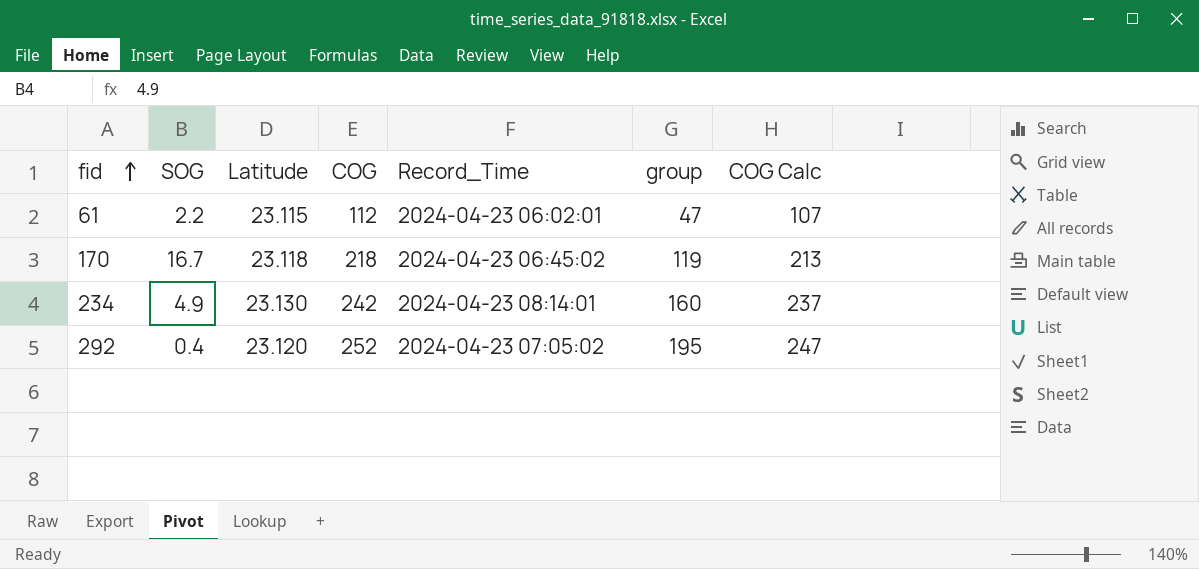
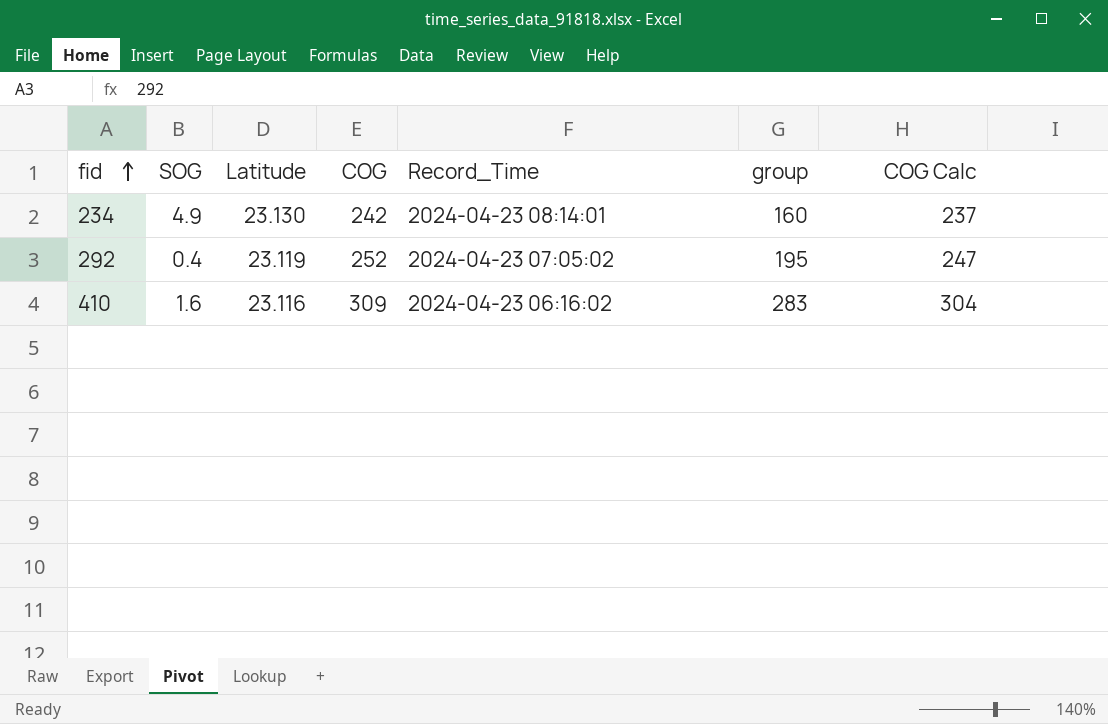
row 61: 2.2 | 23.115 | 112 | 2024-04-23 06:02:01 | 47 | 107 -> none
row 170: 16.7 | 23.118 | 218 | 2024-04-23 06:45:02 | 119 | 213 -> none
292 | Latitude: 23.120 -> 23.119
row 410: none -> 1.6 | 23.116 | 309 | 2024-04-23 06:16:02 | 283 | 304

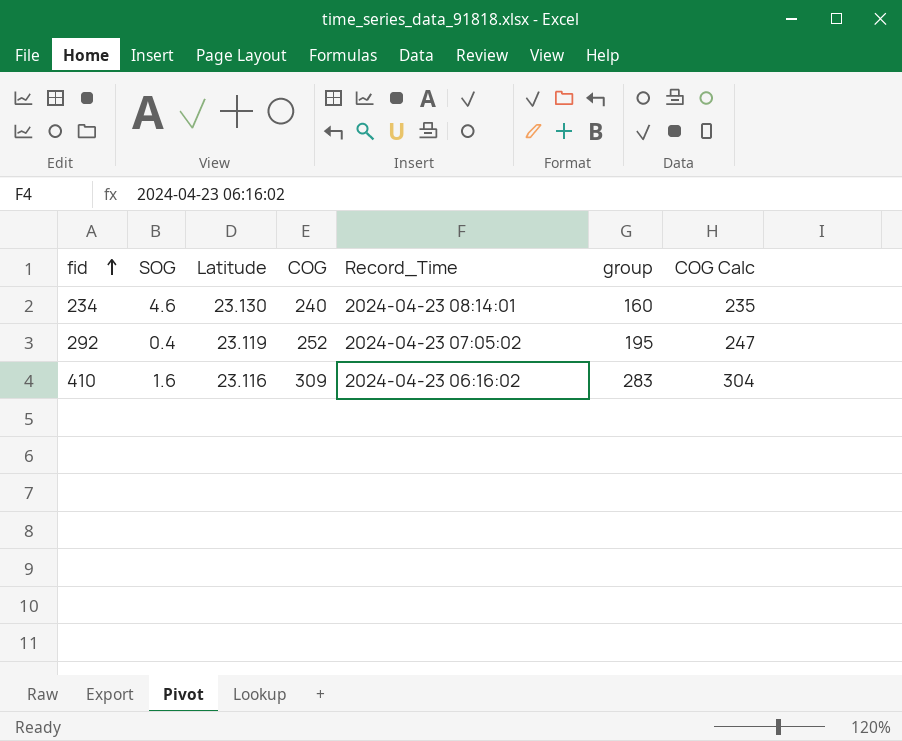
234 | SOG: 4.9 -> 4.6
234 | COG: 242 -> 240
234 | COG Calc: 237 -> 235

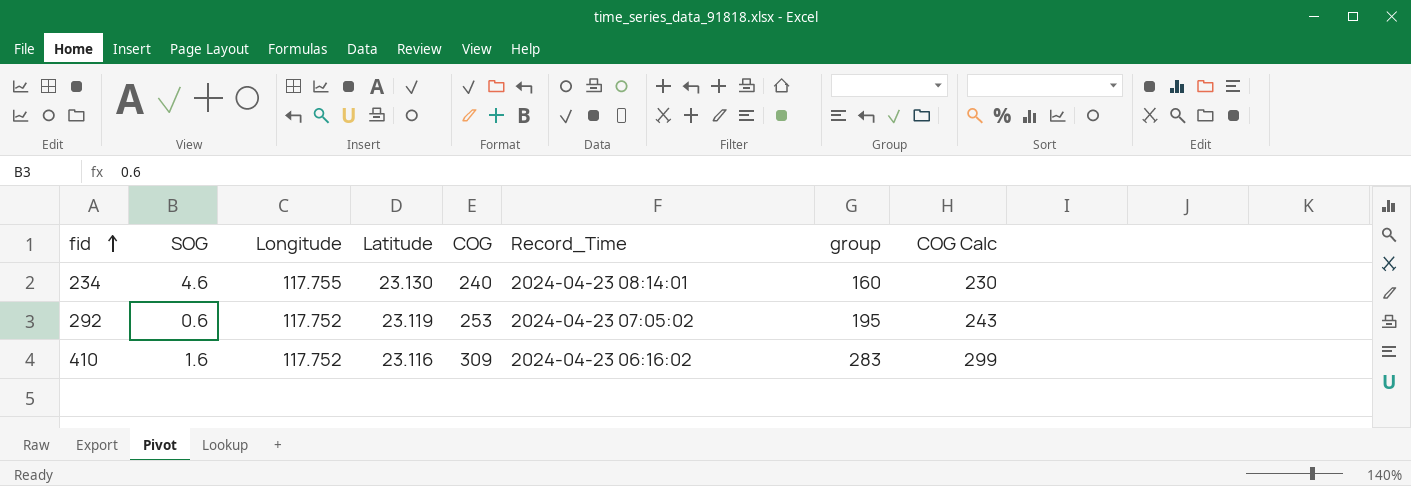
column Longitude | position: none -> 3
column COG Calc | formula: [COG] - 5 -> [COG] - 10
292 | SOG: 0.4 -> 0.6
292 | COG: 252 -> 253

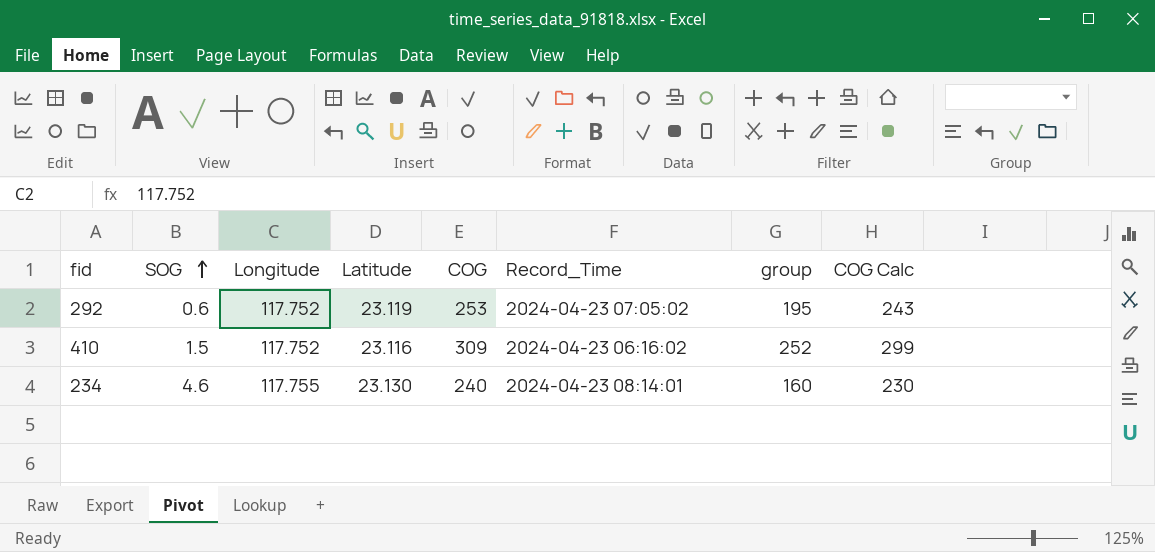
row order: fid ascending -> SOG ascending
410 | SOG: 1.6 -> 1.5
410 | group: 283 -> 252

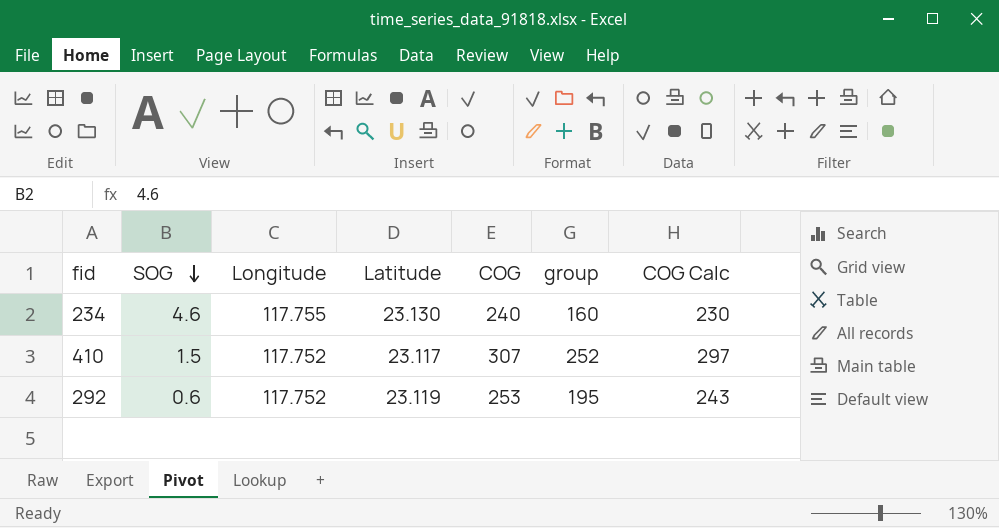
row order: SOG ascending -> SOG descending
column Record_Time | position: 6 -> none
410 | Latitude: 23.116 -> 23.117
410 | COG: 309 -> 307
410 | COG Calc: 299 -> 297

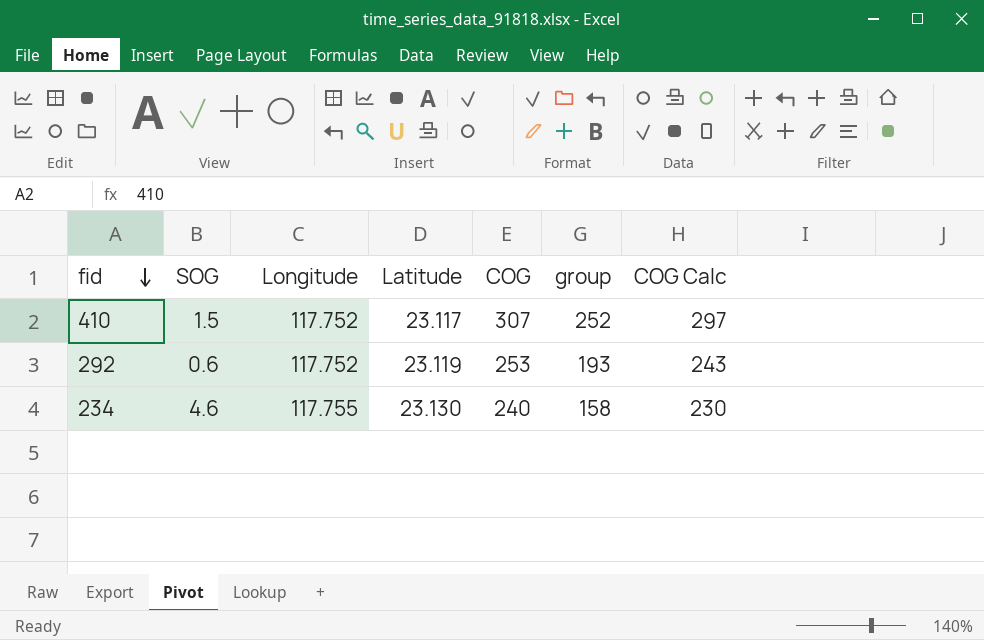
row order: SOG descending -> fid descending
292 | group: 195 -> 193
234 | group: 160 -> 158

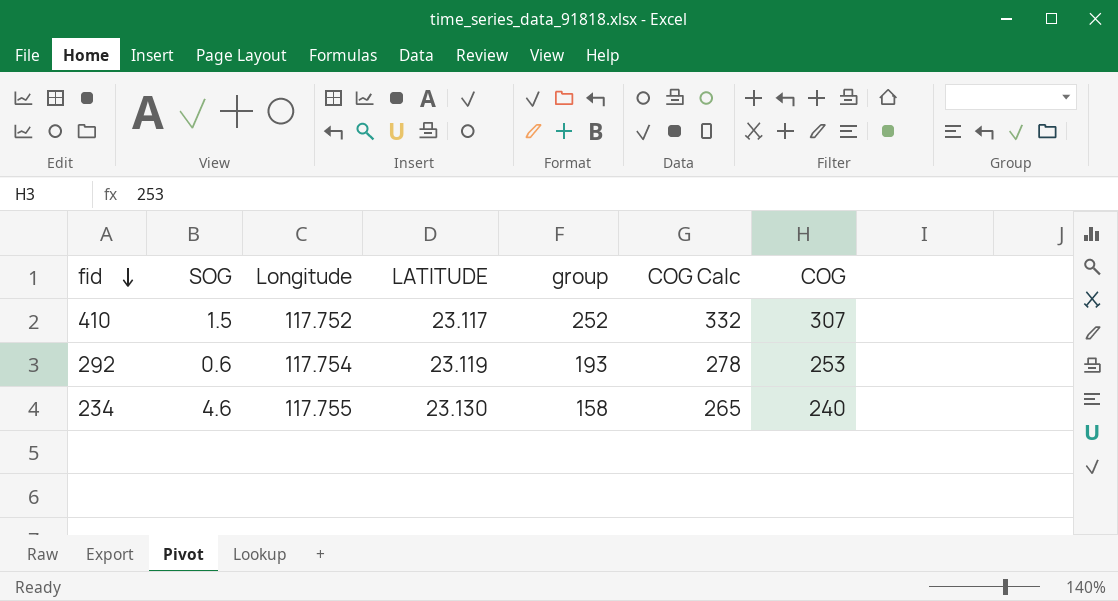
column name: Latitude -> LATITUDE
column COG Calc | formula: [COG] - 10 -> [COG] + 25
column COG | position: 5 -> 7
292 | Longitude: 117.752 -> 117.754

